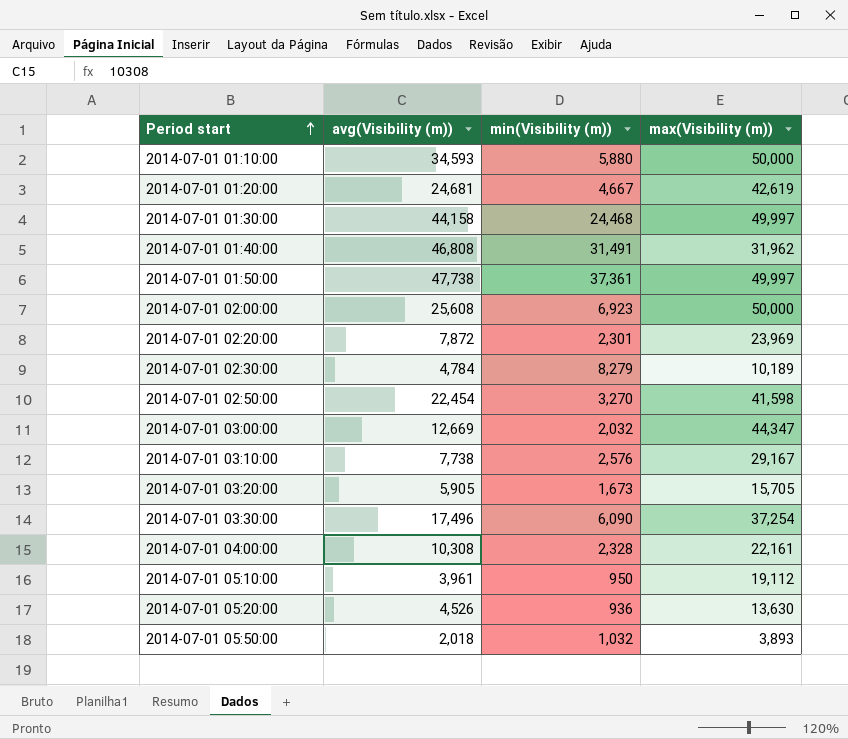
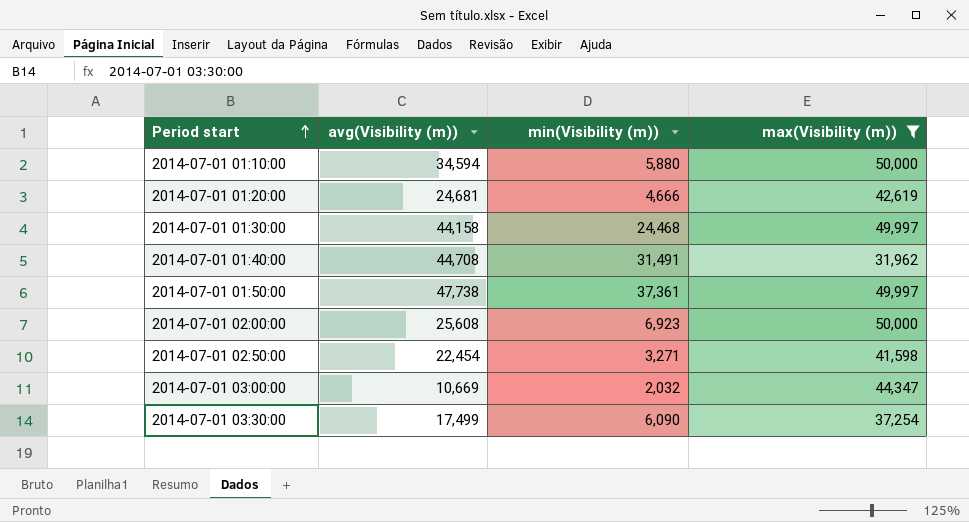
filter: none -> max(Visibility (m)) >= 31,962
2014-07-01 01:10:00 | avg(Visibility (m)): 34,593 -> 34,594
2014-07-01 01:20:00 | min(Visibility (m)): 4,667 -> 4,666
2014-07-01 01:40:00 | avg(Visibility (m)): 46,808 -> 44,708
2014-07-01 02:50:00 | min(Visibility (m)): 3,270 -> 3,271
2014-07-01 03:00:00 | avg(Visibility (m)): 12,669 -> 10,669
2014-07-01 03:30:00 | avg(Visibility (m)): 17,496 -> 17,499

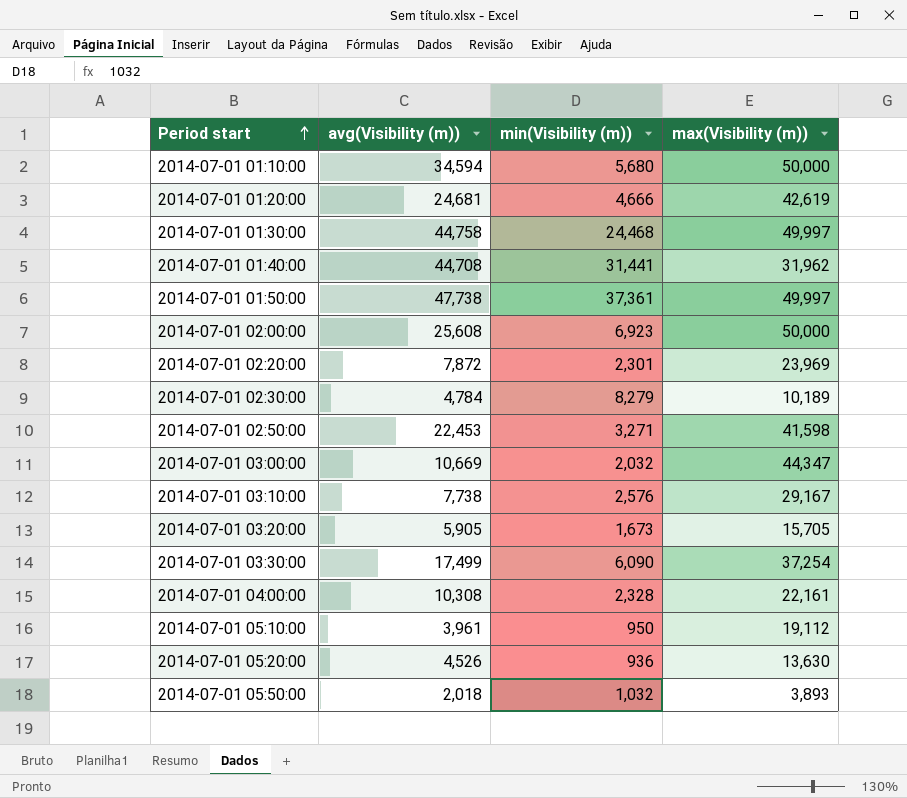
filter: max(Visibility (m)) >= 31,962 -> none
2014-07-01 01:10:00 | min(Visibility (m)): 5,880 -> 5,680
2014-07-01 01:30:00 | avg(Visibility (m)): 44,158 -> 44,758
2014-07-01 01:40:00 | min(Visibility (m)): 31,491 -> 31,441
2014-07-01 02:50:00 | avg(Visibility (m)): 22,454 -> 22,453

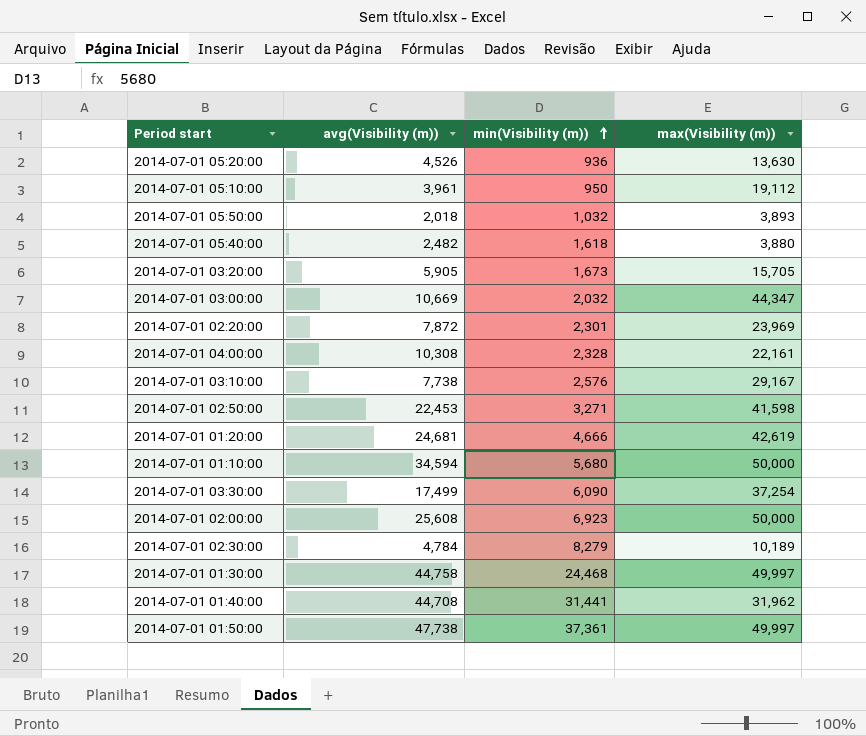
row order: Period start ascending -> min(Visibility (m)) ascending
row 2014-07-01 05:40:00: none -> 2,482 | 1,618 | 3,880

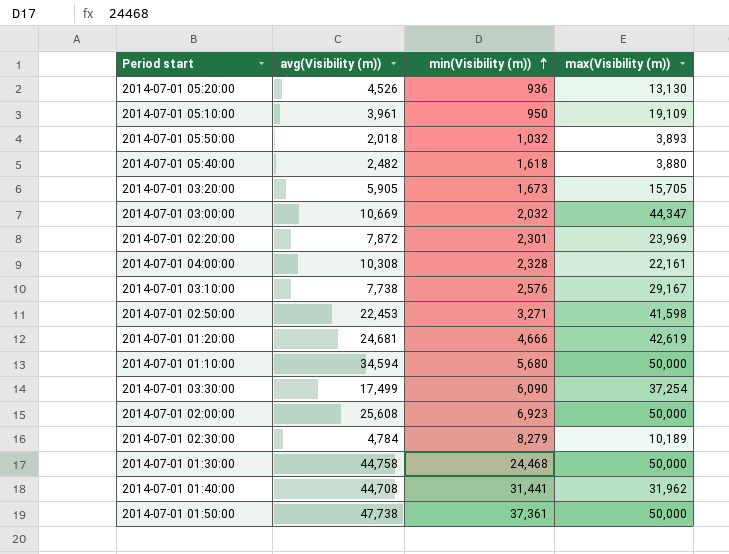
2014-07-01 05:20:00 | max(Visibility (m)): 13,630 -> 13,130
2014-07-01 05:10:00 | max(Visibility (m)): 19,112 -> 19,109
2014-07-01 01:30:00 | max(Visibility (m)): 49,997 -> 50,000
2014-07-01 01:50:00 | max(Visibility (m)): 49,997 -> 50,000

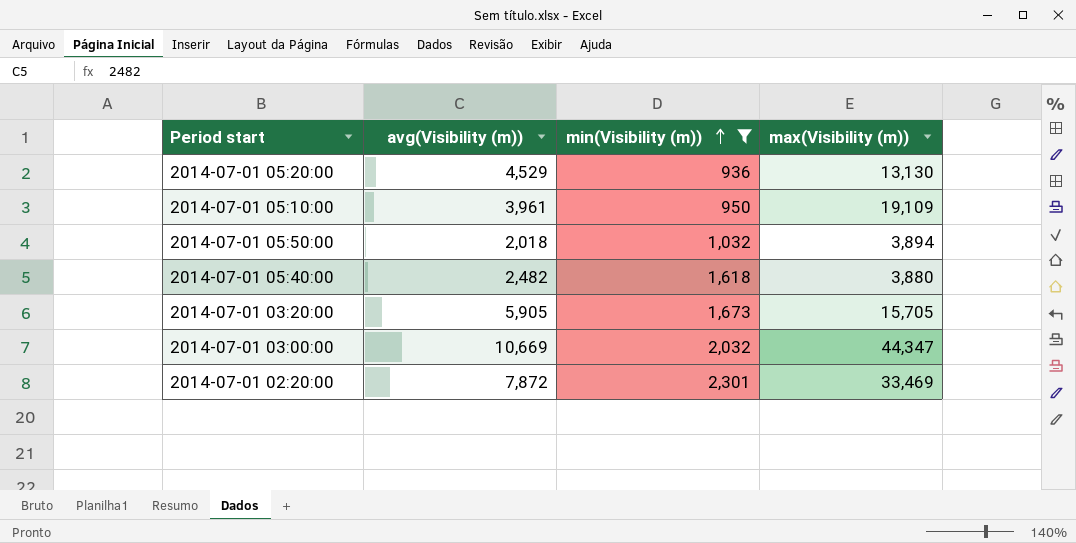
filter: none -> min(Visibility (m)) <= 2,301
2014-07-01 05:20:00 | avg(Visibility (m)): 4,526 -> 4,529
2014-07-01 05:50:00 | max(Visibility (m)): 3,893 -> 3,894
2014-07-01 02:20:00 | max(Visibility (m)): 23,969 -> 33,469

